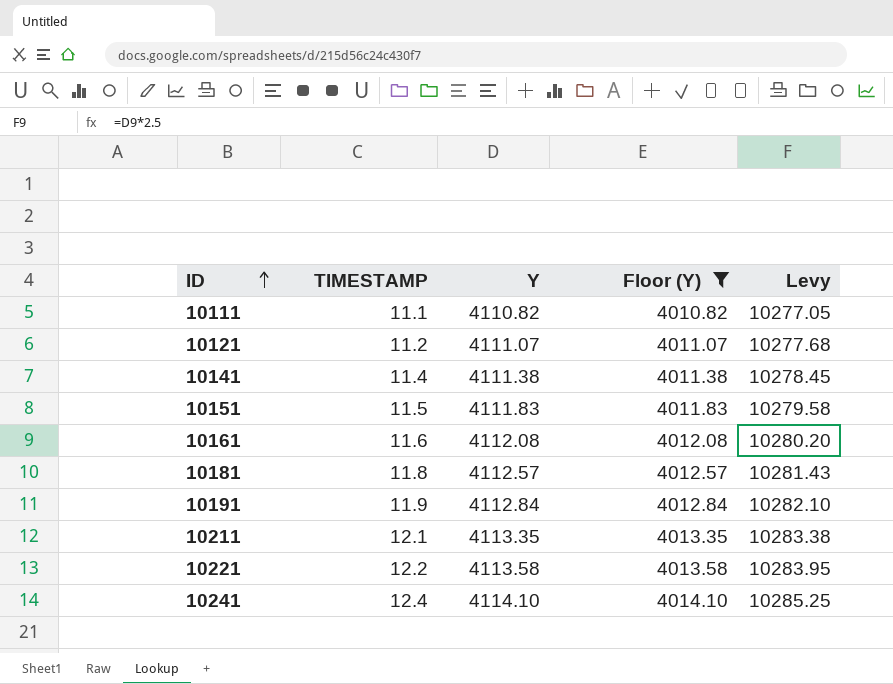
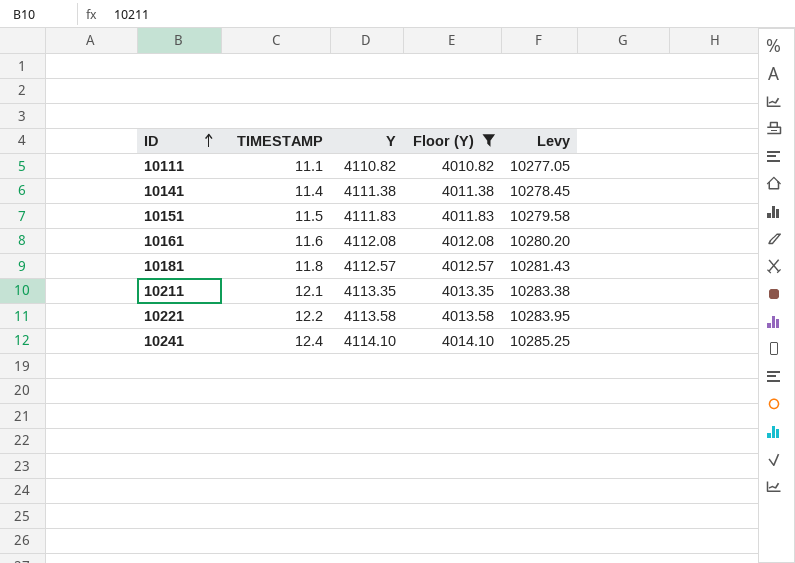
row 10121: 11.2 | 4111.07 | 4011.07 | 10277.68 -> none
row 10191: 11.9 | 4112.84 | 4012.84 | 10282.10 -> none

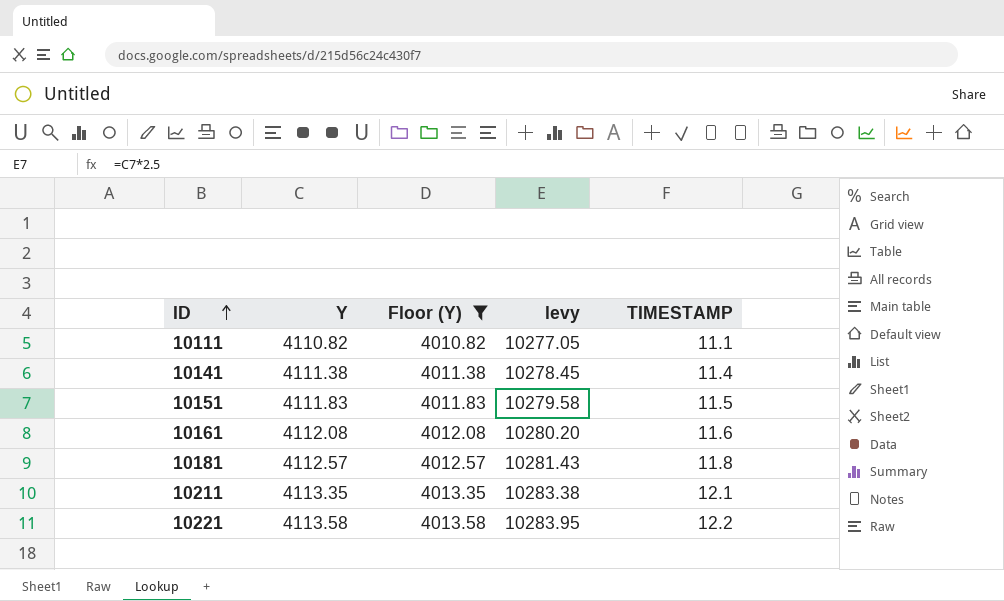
column name: Levy -> levy
column TIMESTAMP | position: 2 -> 5
row 10241: 12.4 | 4114.10 | 4014.10 | 10285.25 -> none

